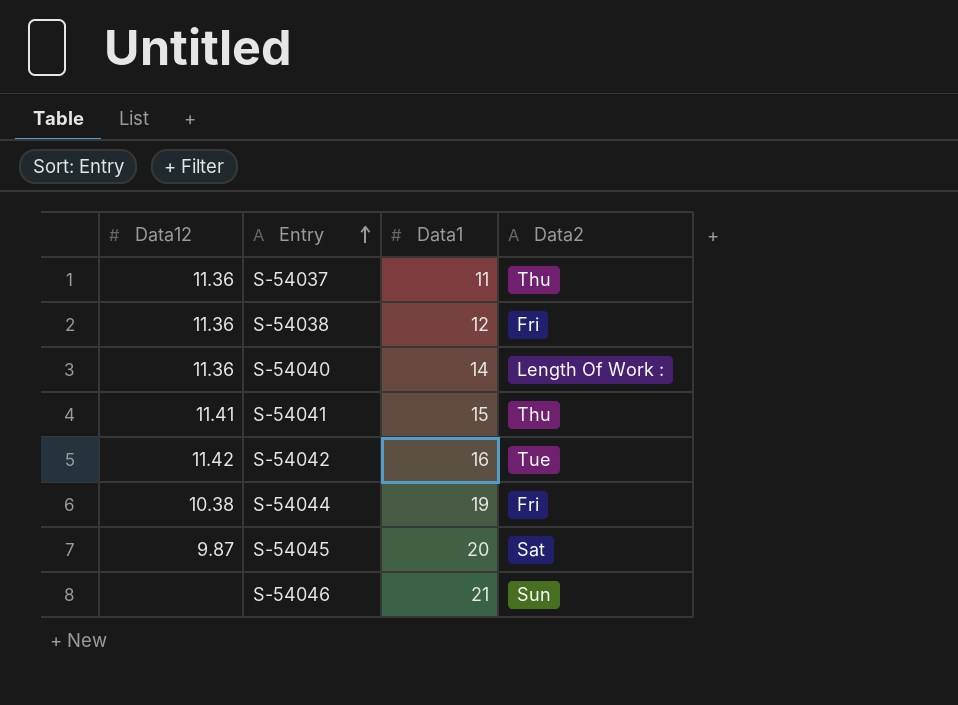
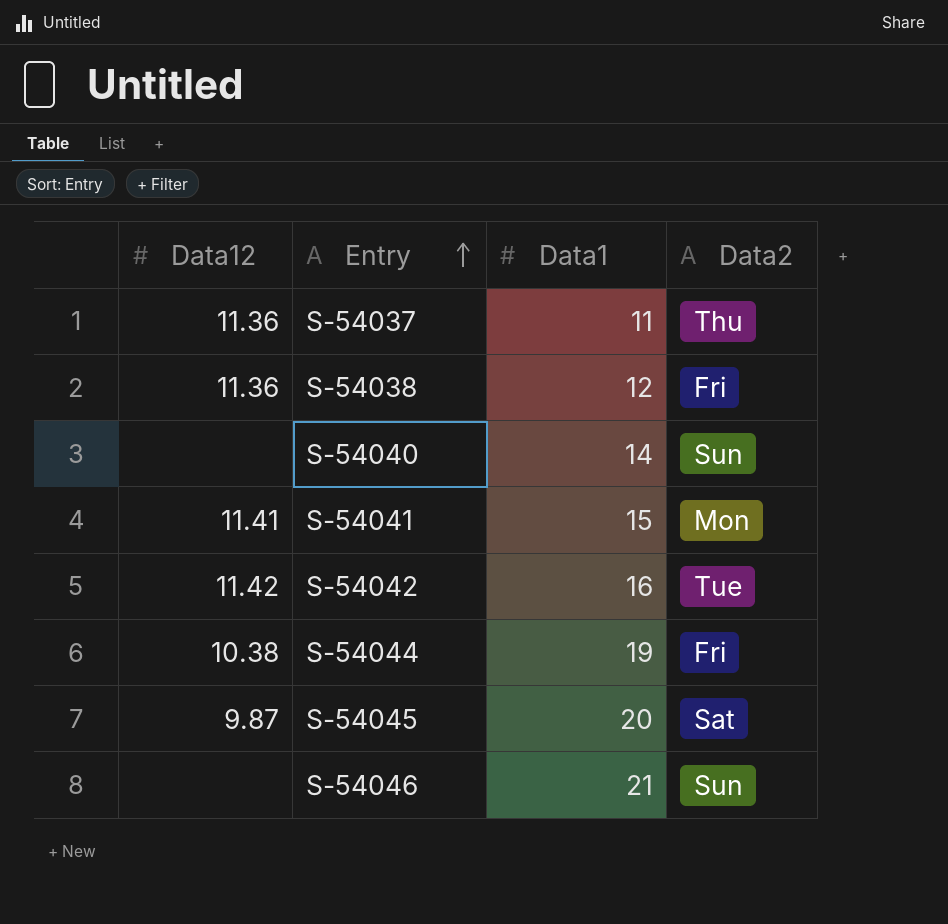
S-54040 | Data12: 11.36 -> none
S-54040 | Data2: Length Of Work : -> Sun
S-54041 | Data2: Thu -> Mon

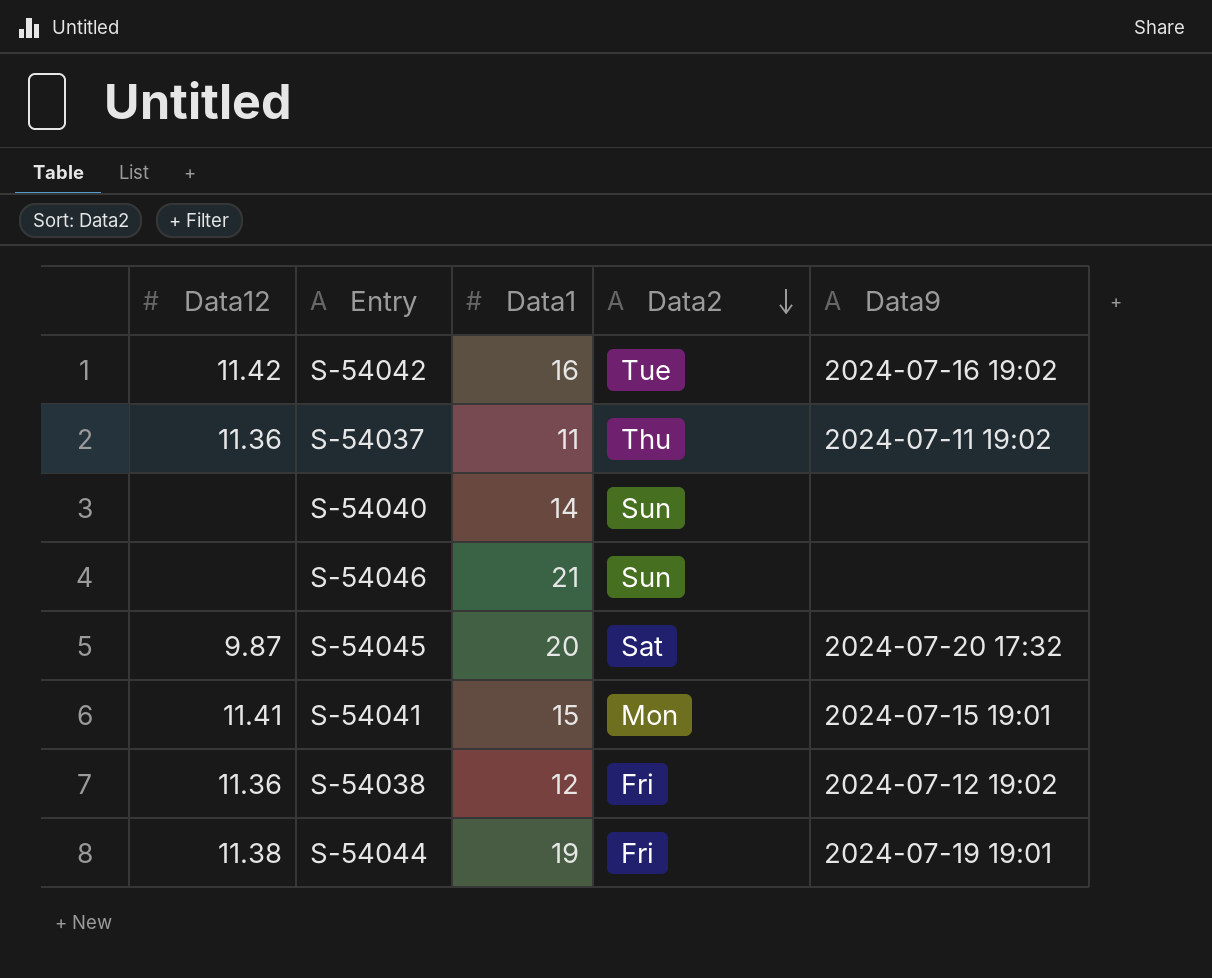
row order: Entry ascending -> Data2 descending
column Data9 | position: none -> 5
S-54044 | Data12: 10.38 -> 11.38

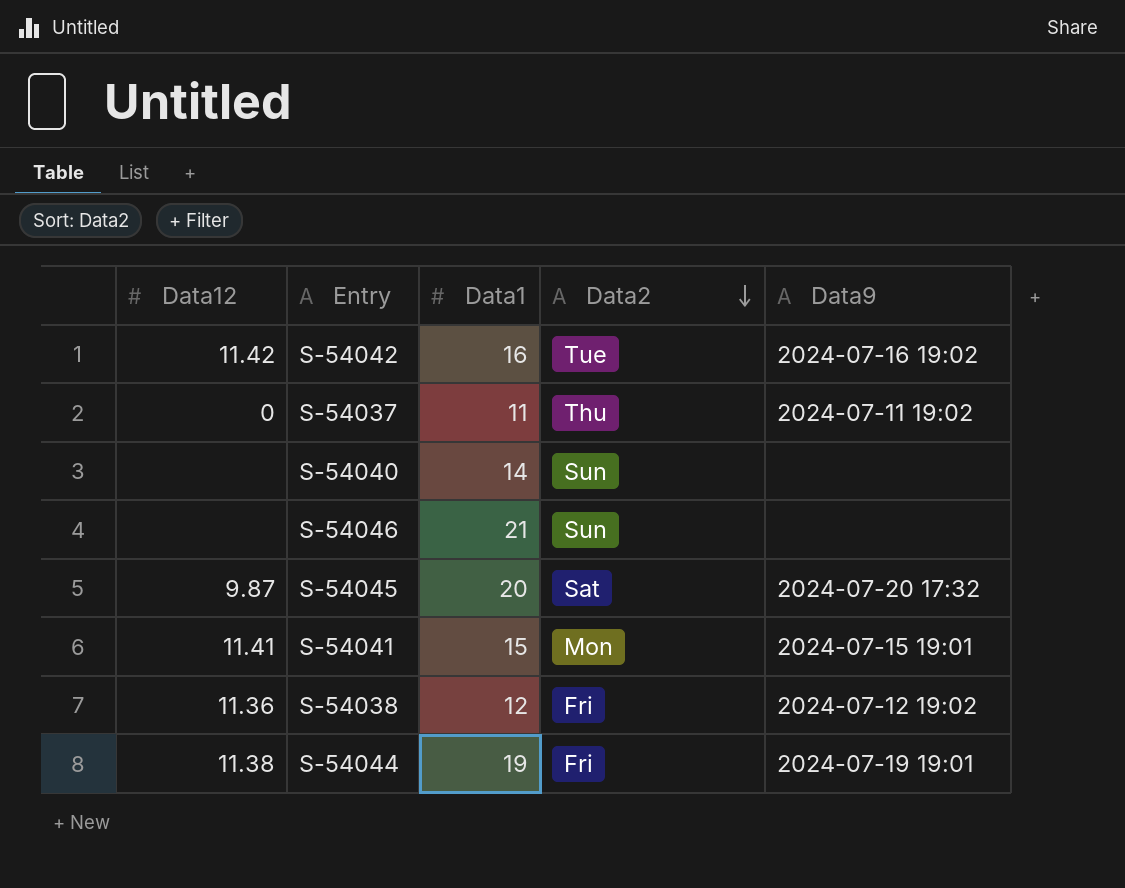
S-54037 | Data12: 11.36 -> 0

